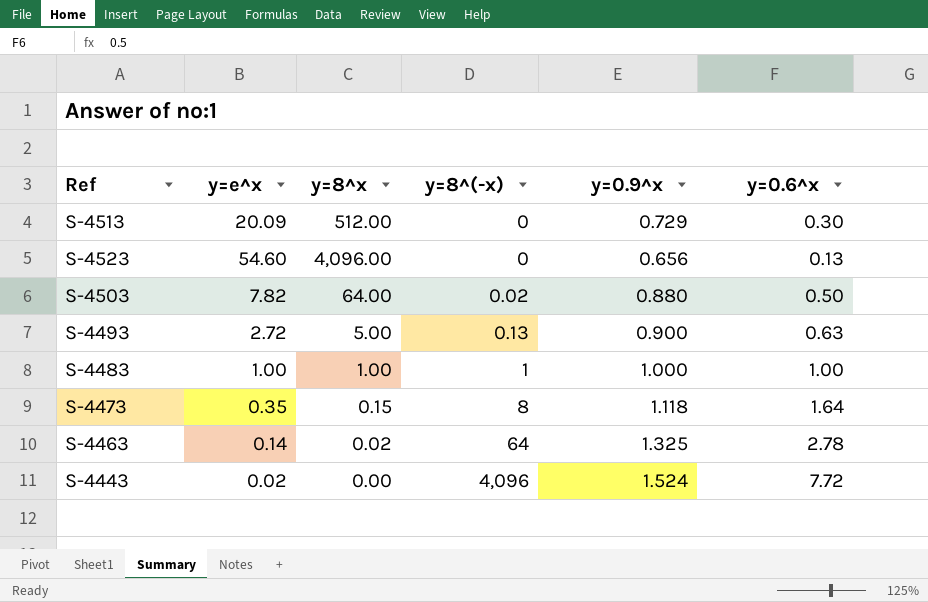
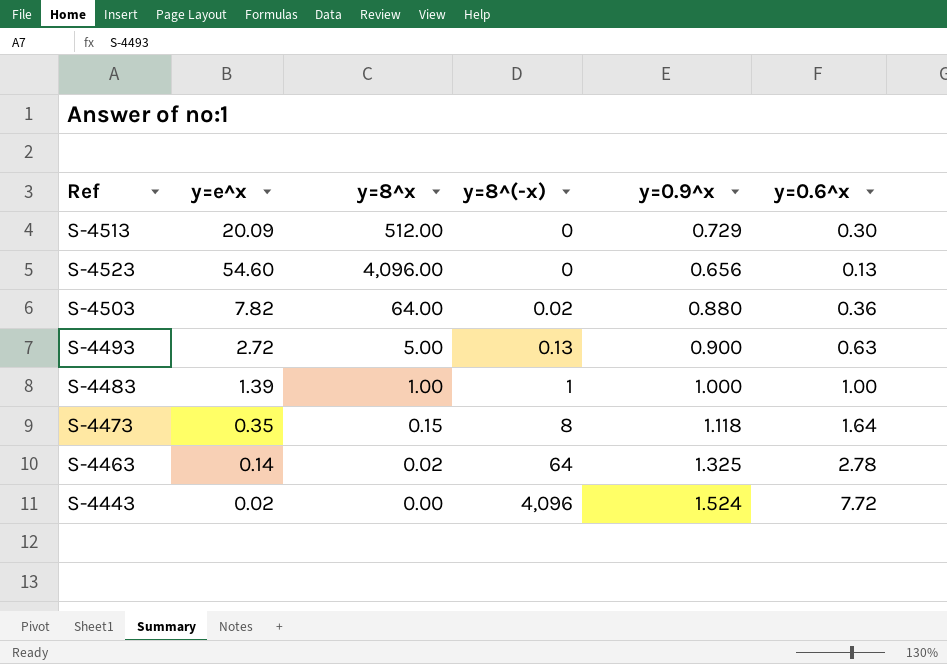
S-4503 | y=0.6^x: 0.50 -> 0.36
S-4483 | y=e^x: 1.00 -> 1.39

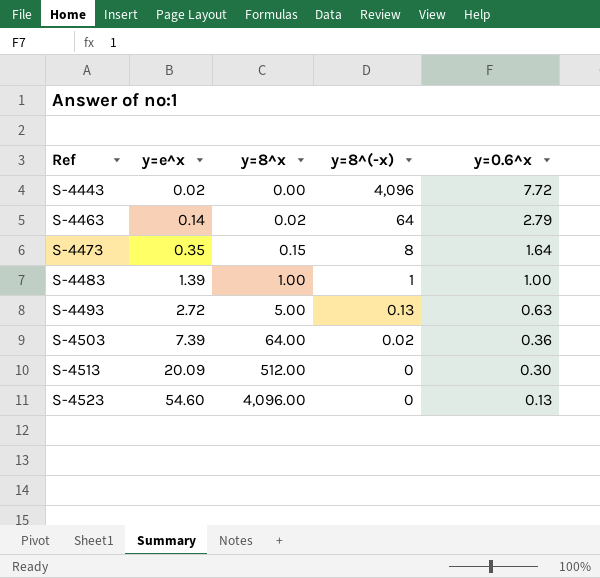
row order: y=8^(-x) ascending -> Ref ascending
column y=0.9^x | position: 5 -> none
S-4463 | y=0.6^x: 2.78 -> 2.79
S-4503 | y=e^x: 7.82 -> 7.39

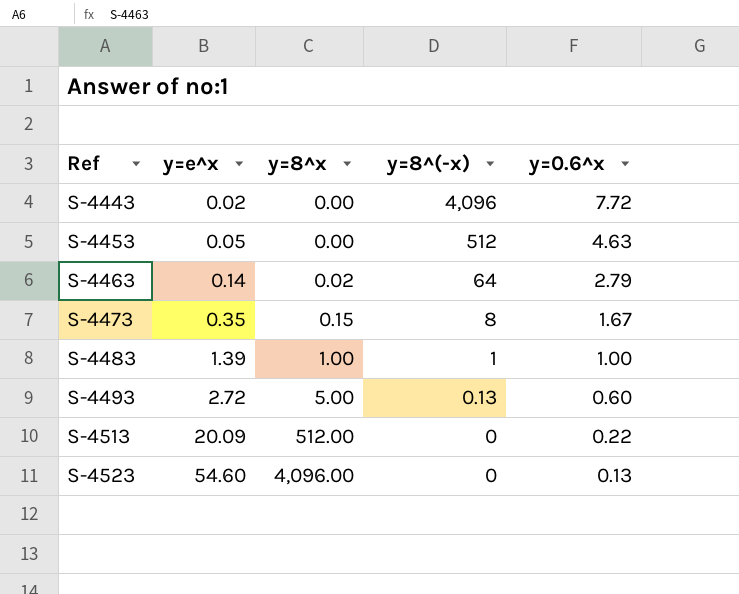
row S-4503: 7.39 | 64.00 | 0.02 | 0.36 -> none
row S-4453: none -> 0.05 | 0.00 | 512 | 4.63
S-4473 | y=0.6^x: 1.64 -> 1.67
S-4493 | y=0.6^x: 0.63 -> 0.60
S-4513 | y=0.6^x: 0.30 -> 0.22

